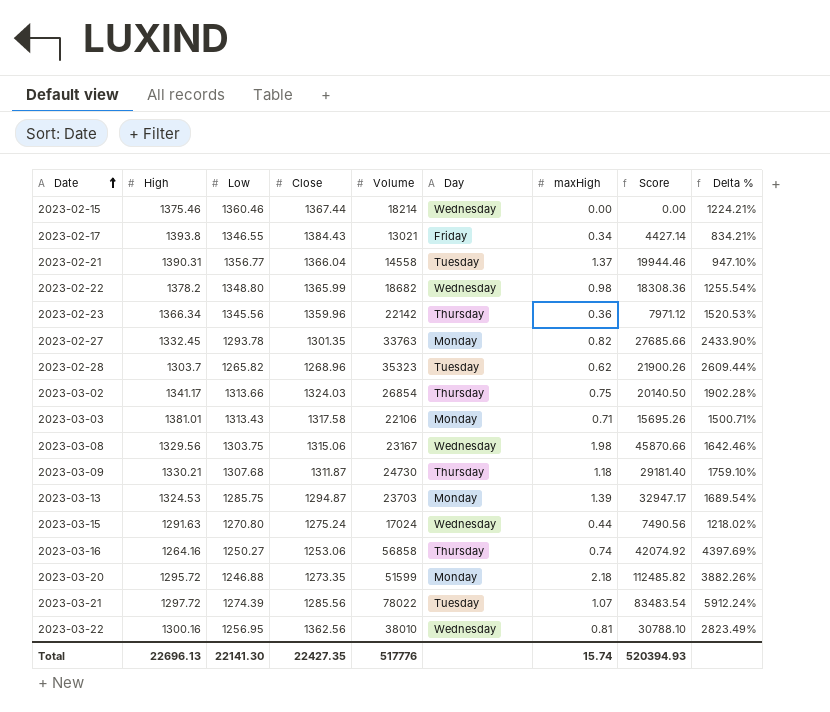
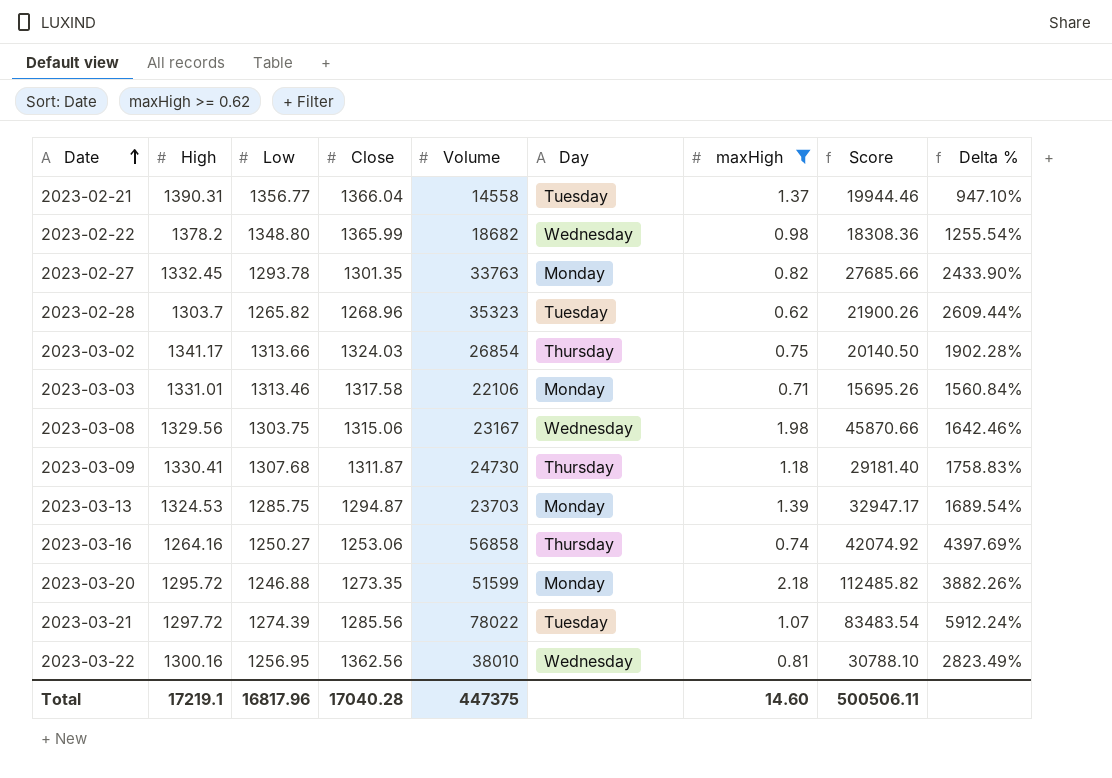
filter: none -> maxHigh >= 0.62
2023-03-03 | High: 1381.01 -> 1331.01
2023-03-03 | Low: 1313.43 -> 1313.46
2023-03-03 | Delta %: 1500.71% -> 1560.84%
2023-03-09 | High: 1330.21 -> 1330.41
2023-03-09 | Delta %: 1759.10% -> 1758.83%
Total | High: 22696.13 -> 17219.1
Total | Low: 22141.30 -> 16817.96
Total | Close: 22427.35 -> 17040.28
Total | Volume: 517776 -> 447375
Total | maxHigh: 15.74 -> 14.60
Total | Score: 520394.93 -> 500506.11

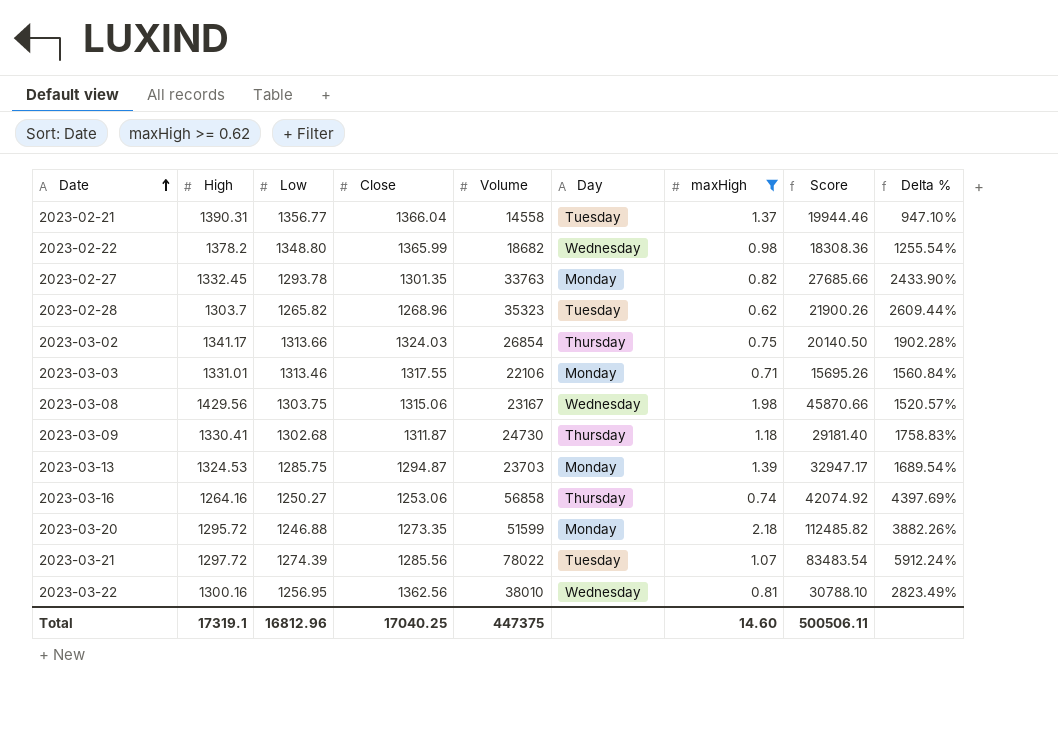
2023-03-03 | Close: 1317.58 -> 1317.55
2023-03-08 | High: 1329.56 -> 1429.56
2023-03-08 | Delta %: 1642.46% -> 1520.57%
2023-03-09 | Low: 1307.68 -> 1302.68
Total | High: 17219.1 -> 17319.1
Total | Low: 16817.96 -> 16812.96
Total | Close: 17040.28 -> 17040.25

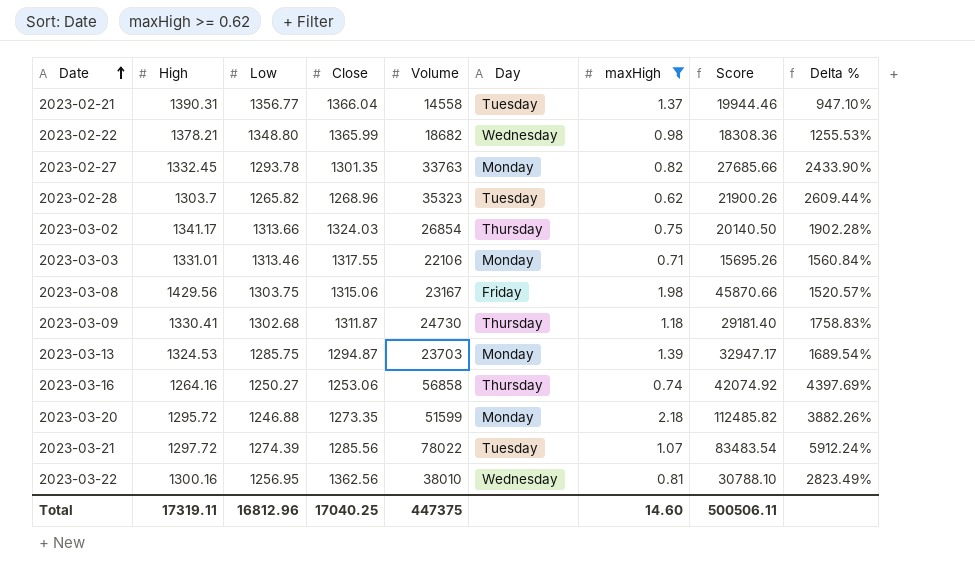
2023-02-22 | High: 1378.2 -> 1378.21
2023-02-22 | Delta %: 1255.54% -> 1255.53%
2023-03-08 | Day: Wednesday -> Friday
Total | High: 17319.1 -> 17319.11

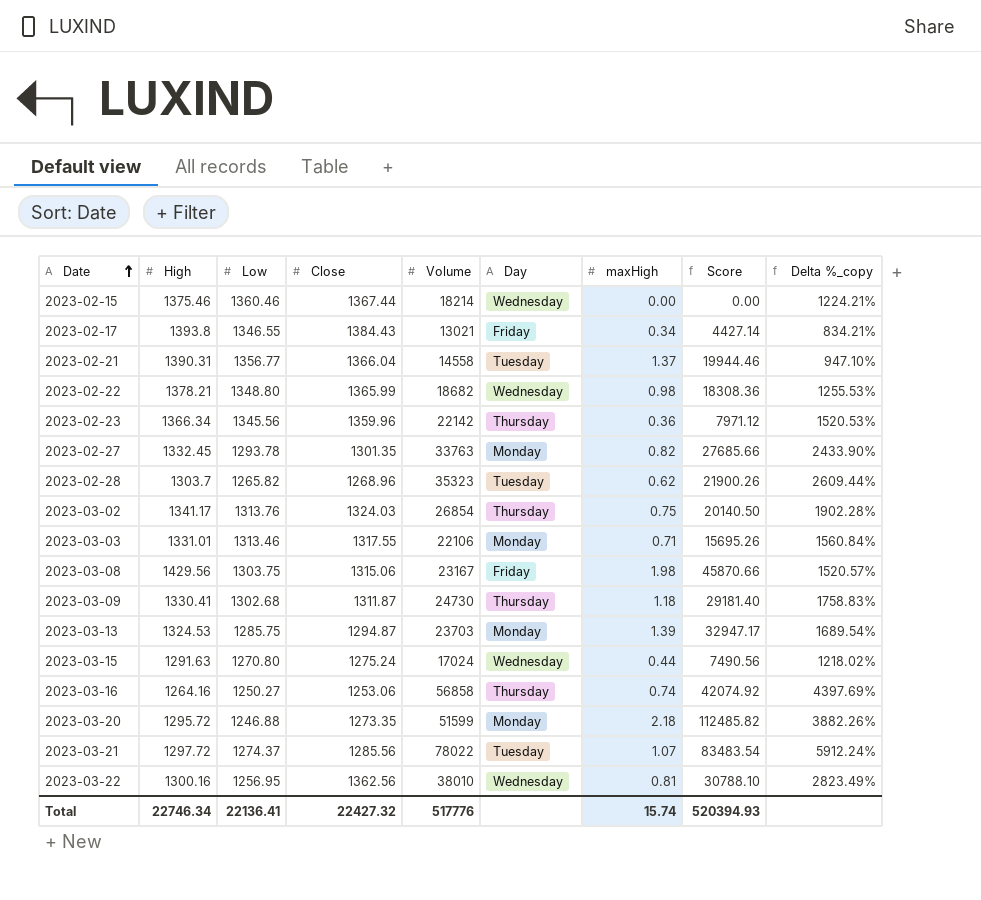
filter: maxHigh >= 0.62 -> none
column name: Delta % -> Delta %_copy
2023-03-02 | Low: 1313.66 -> 1313.76
2023-03-21 | Low: 1274.39 -> 1274.37
Total | High: 17319.11 -> 22746.34
Total | Low: 16812.96 -> 22136.41
Total | Close: 17040.25 -> 22427.32
Total | Volume: 447375 -> 517776
Total | maxHigh: 14.60 -> 15.74
Total | Score: 500506.11 -> 520394.93

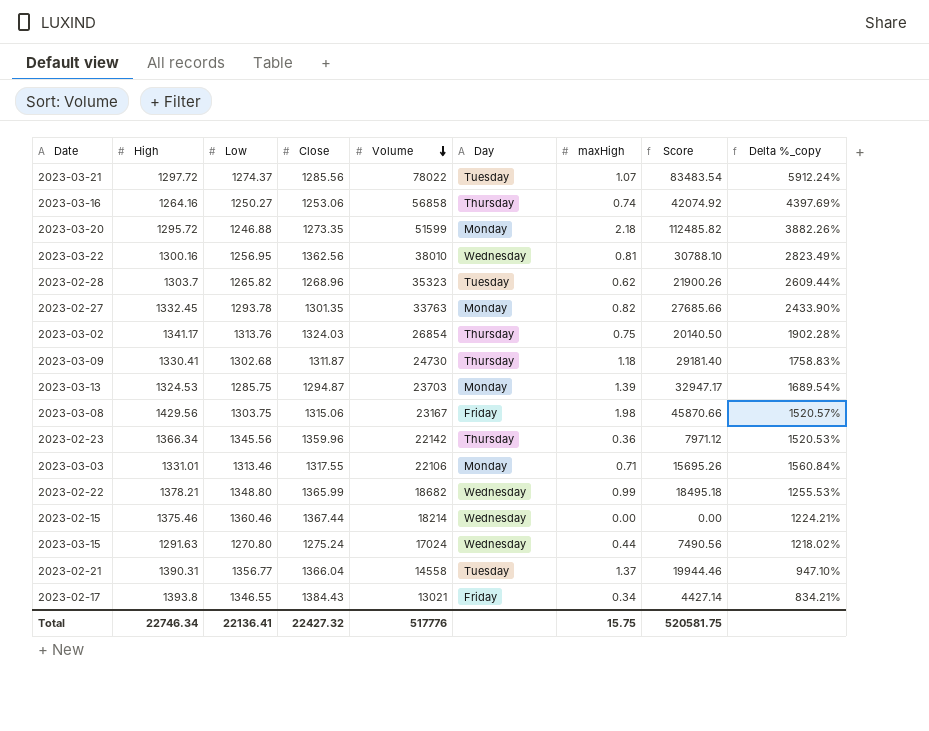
row order: Date ascending -> Volume descending
2023-02-22 | maxHigh: 0.98 -> 0.99
2023-02-22 | Score: 18308.36 -> 18495.18
Total | maxHigh: 15.74 -> 15.75
Total | Score: 520394.93 -> 520581.75

